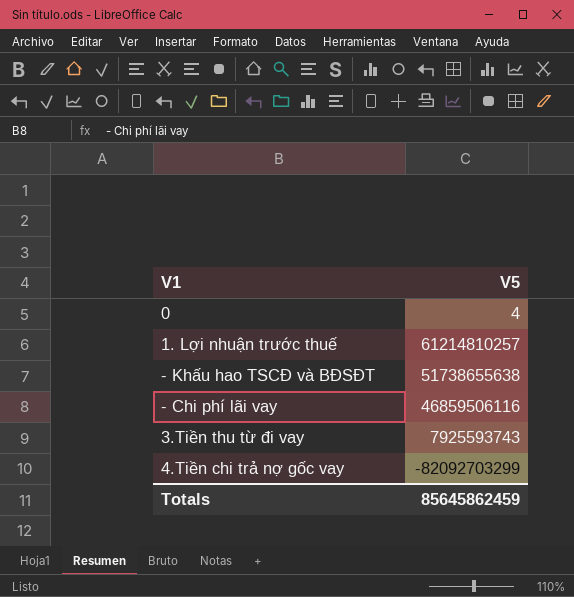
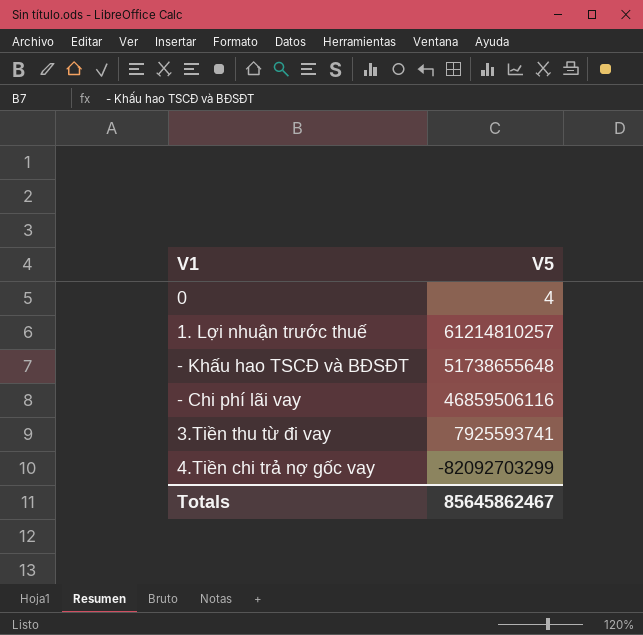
- Khấu hao TSCĐ và BĐSĐT | V5: 51738655638 -> 51738655648
3.Tiền thu từ đi vay | V5: 7925593743 -> 7925593741
Totals | V5: 85645862459 -> 85645862467

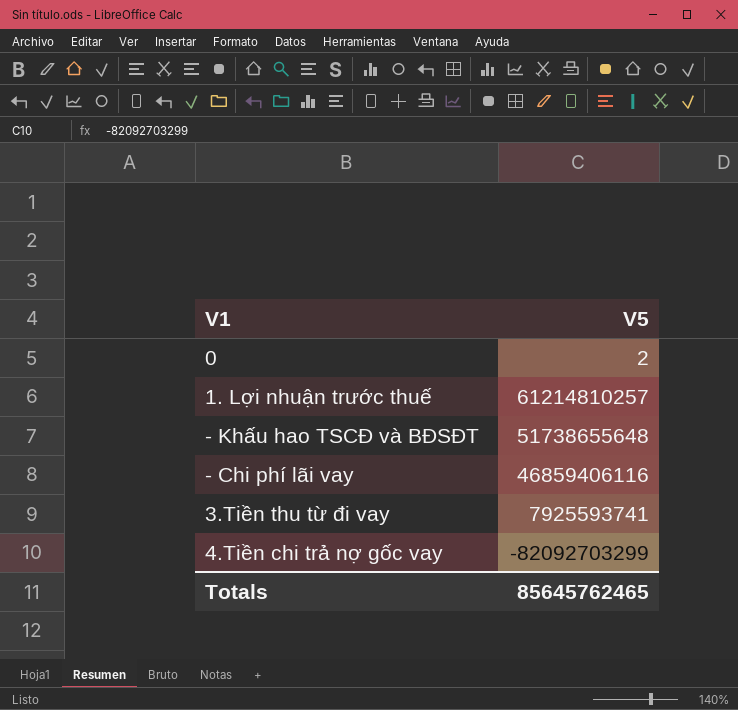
0 | V5: 4 -> 2
- Chi phí lãi vay | V5: 46859506116 -> 46859406116
Totals | V5: 85645862467 -> 85645762465

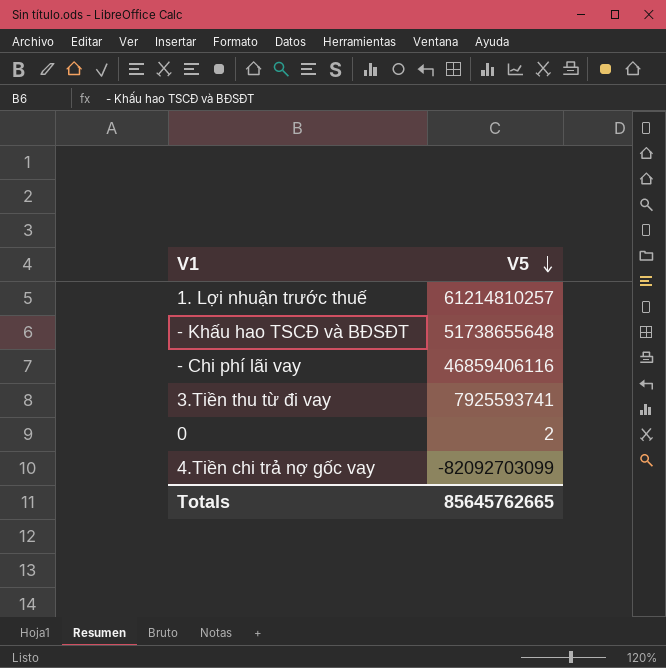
row order: none -> V5 descending
4.Tiền chi trả nợ gốc vay | V5: -82092703299 -> -82092703099
Totals | V5: 85645762465 -> 85645762665

